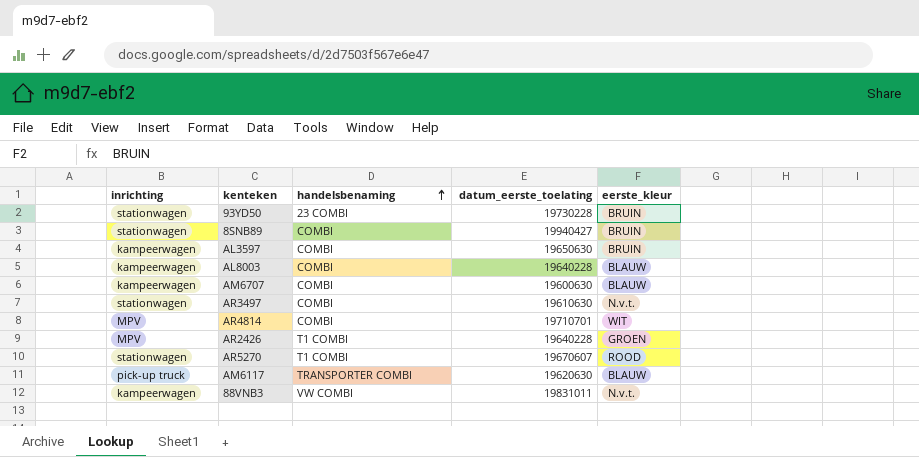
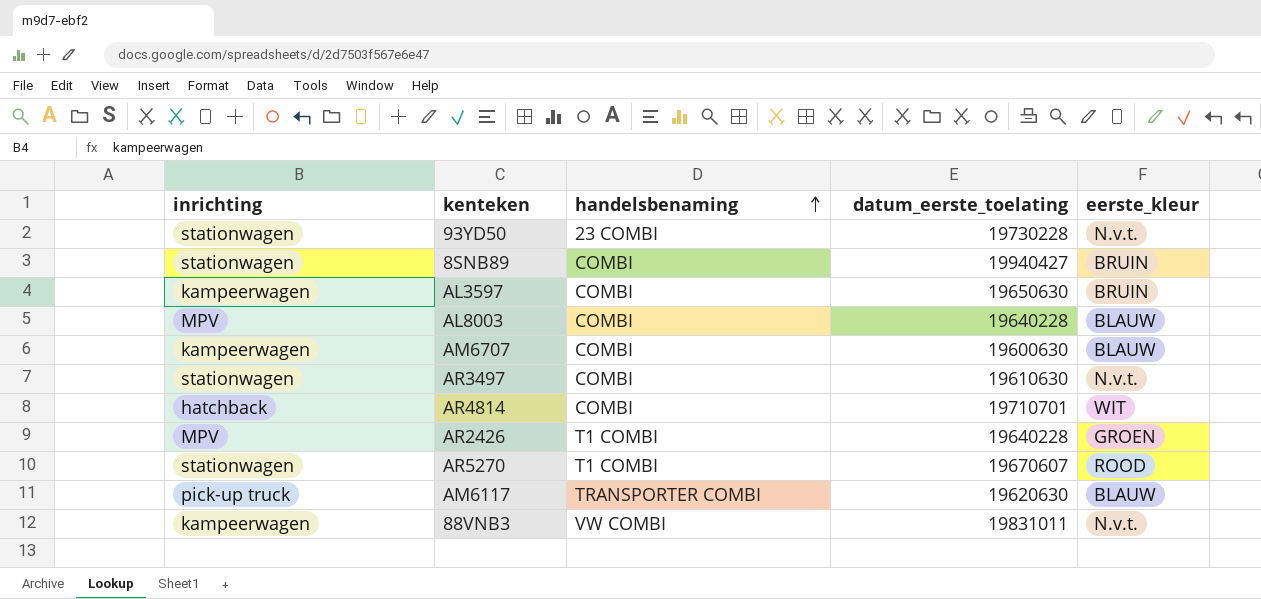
93YD50 | eerste_kleur: BRUIN -> N.v.t.
AL8003 | inrichting: kampeerwagen -> MPV
AR4814 | inrichting: MPV -> hatchback

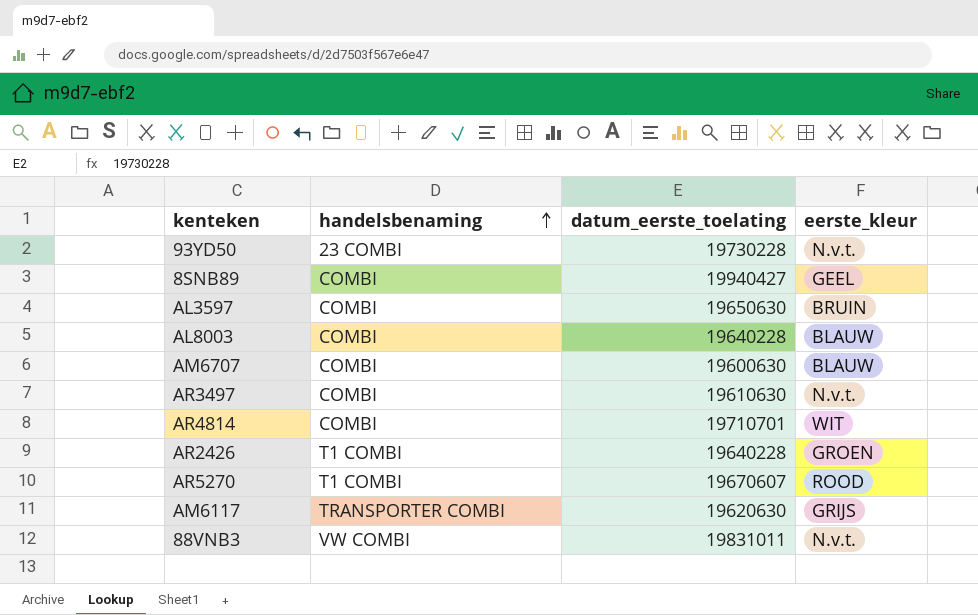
column inrichting | position: 1 -> none
8SNB89 | eerste_kleur: BRUIN -> GEEL
AM6117 | eerste_kleur: BLAUW -> GRIJS

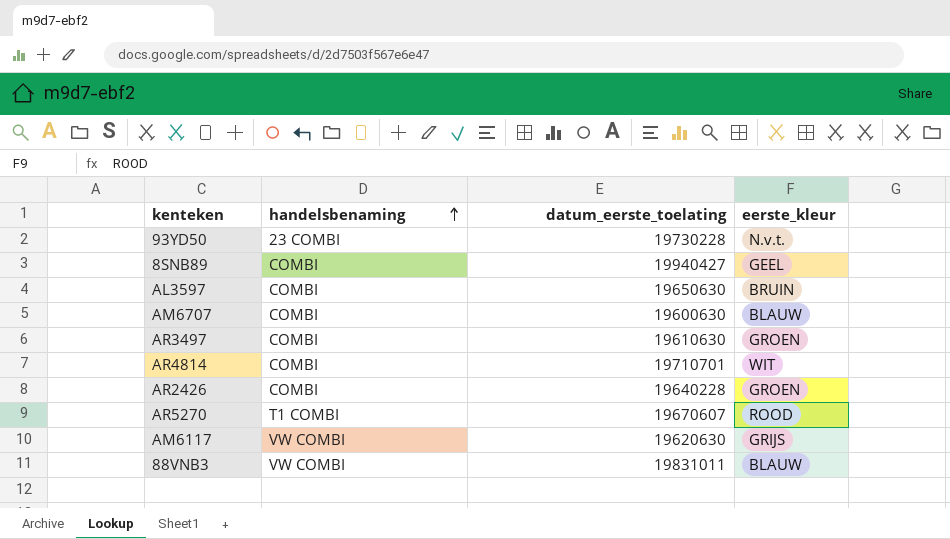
row AL8003: COMBI | 19640228 | BLAUW -> none
AR3497 | eerste_kleur: N.v.t. -> GROEN
AR2426 | handelsbenaming: T1 COMBI -> COMBI
AM6117 | handelsbenaming: TRANSPORTER COMBI -> VW COMBI
88VNB3 | eerste_kleur: N.v.t. -> BLAUW

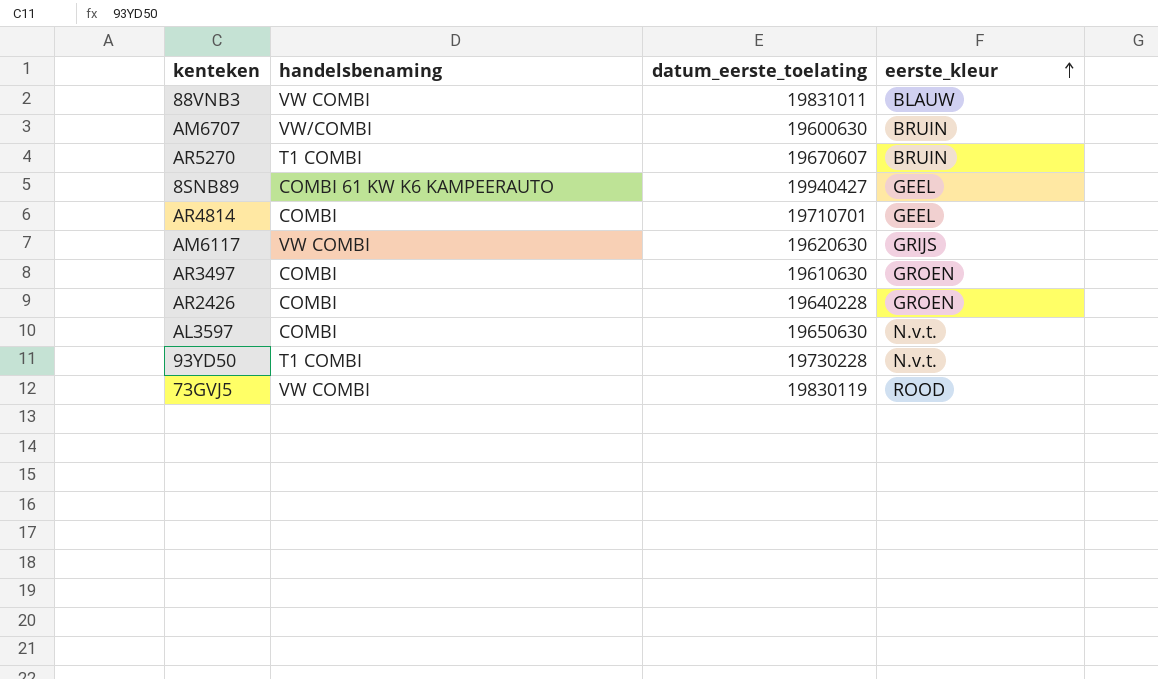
row order: handelsbenaming ascending -> eerste_kleur ascending
AM6707 | handelsbenaming: COMBI -> VW/COMBI
AM6707 | eerste_kleur: BLAUW -> BRUIN
AR5270 | eerste_kleur: ROOD -> BRUIN
8SNB89 | handelsbenaming: COMBI -> COMBI 61 KW K6 KAMPEERAUTO
AR4814 | eerste_kleur: WIT -> GEEL
AL3597 | eerste_kleur: BRUIN -> N.v.t.
93YD50 | handelsbenaming: 23 COMBI -> T1 COMBI
row 73GVJ5: none -> VW COMBI | 19830119 | ROOD

